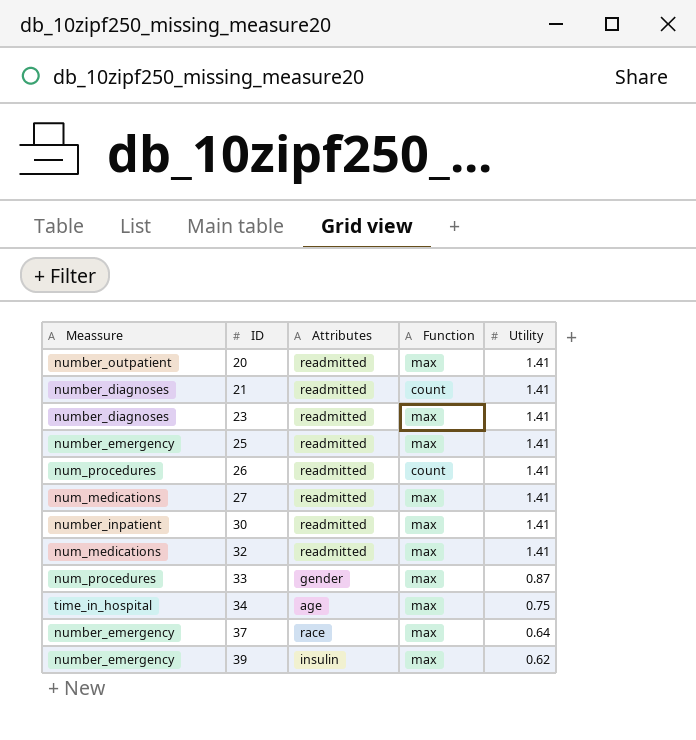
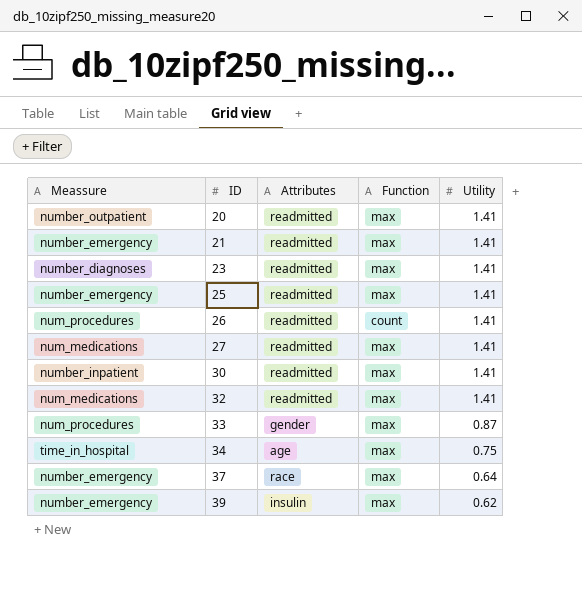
21 | Meassure: number_diagnoses -> number_emergency
21 | Function: count -> max

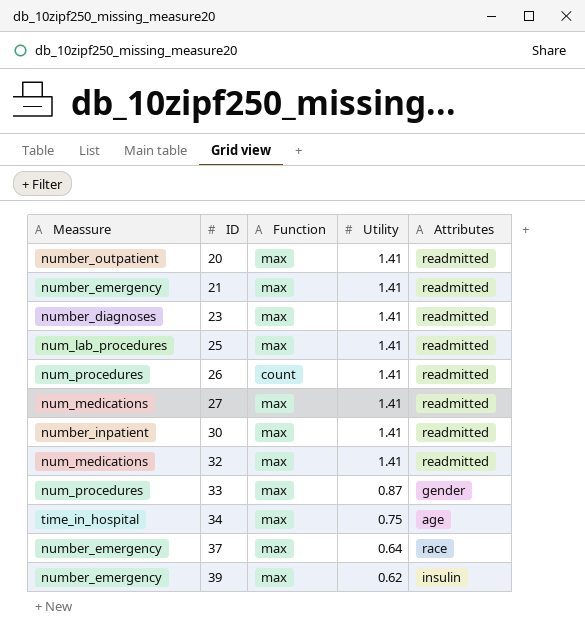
column Attributes | position: 3 -> 5
25 | Meassure: number_emergency -> num_lab_procedures

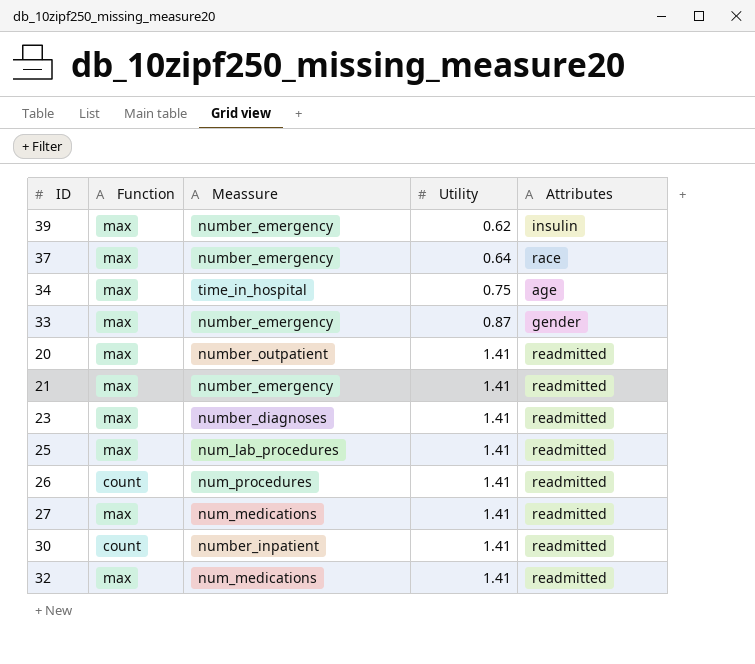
row order: ID ascending -> Utility ascending
column Meassure | position: 1 -> 3
33 | Meassure: num_procedures -> number_emergency
30 | Function: max -> count

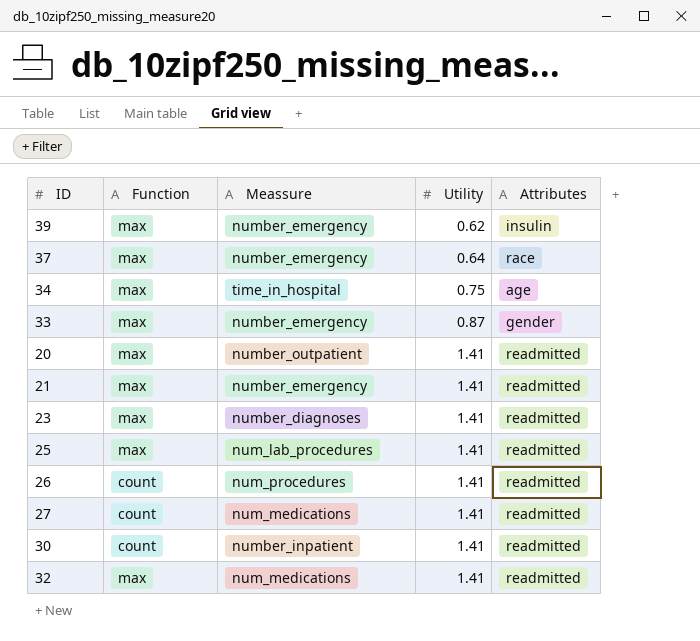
27 | Function: max -> count

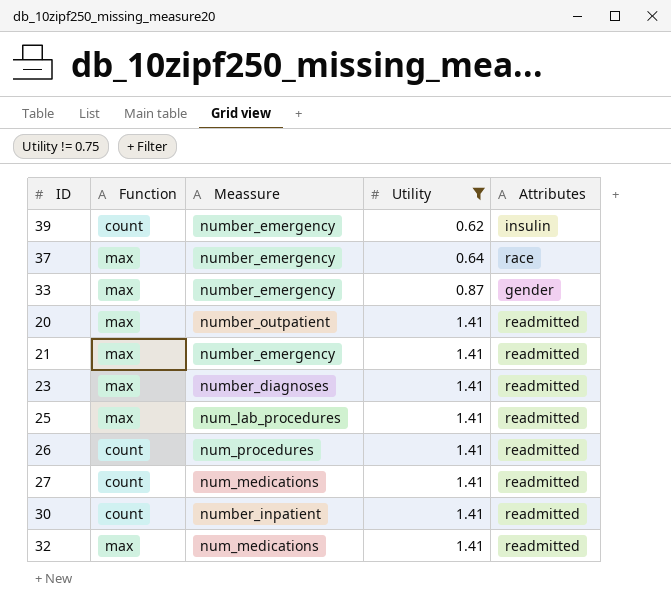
filter: none -> Utility != 0.75
39 | Function: max -> count

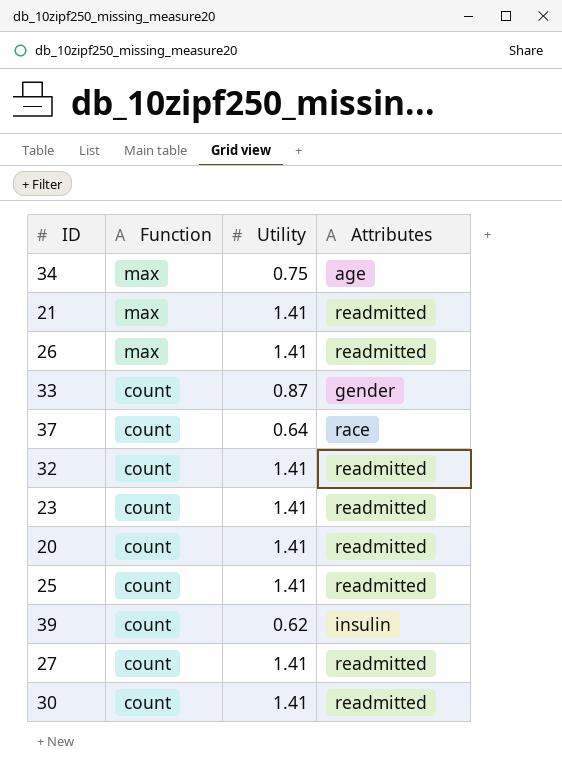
filter: Utility != 0.75 -> none
row order: Utility ascending -> Function descending
column Meassure | position: 3 -> none
26 | Function: count -> max
33 | Function: max -> count
37 | Function: max -> count
32 | Function: max -> count
23 | Function: max -> count
20 | Function: max -> count
25 | Function: max -> count

